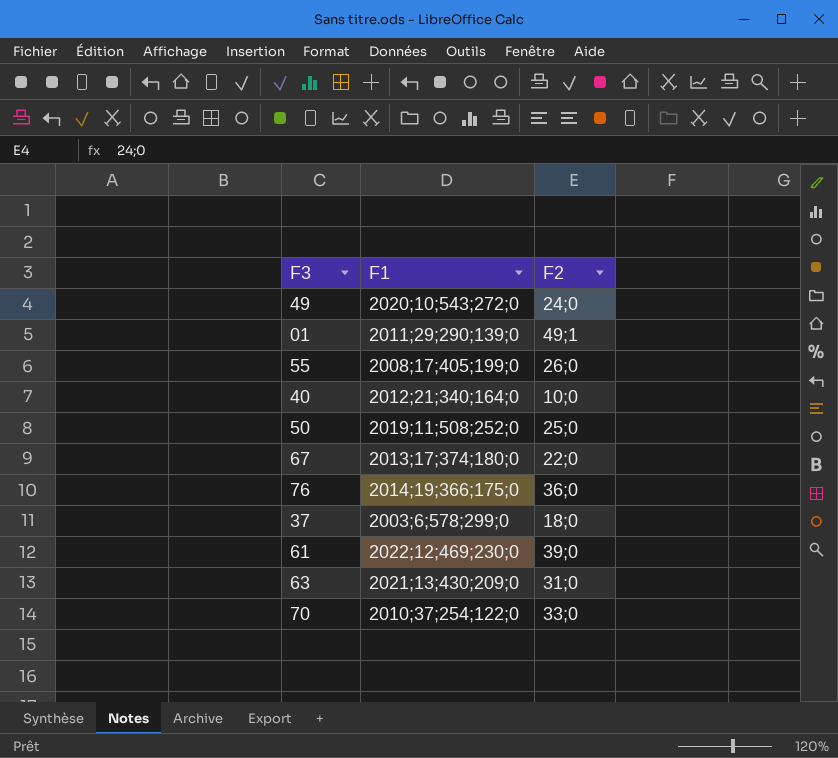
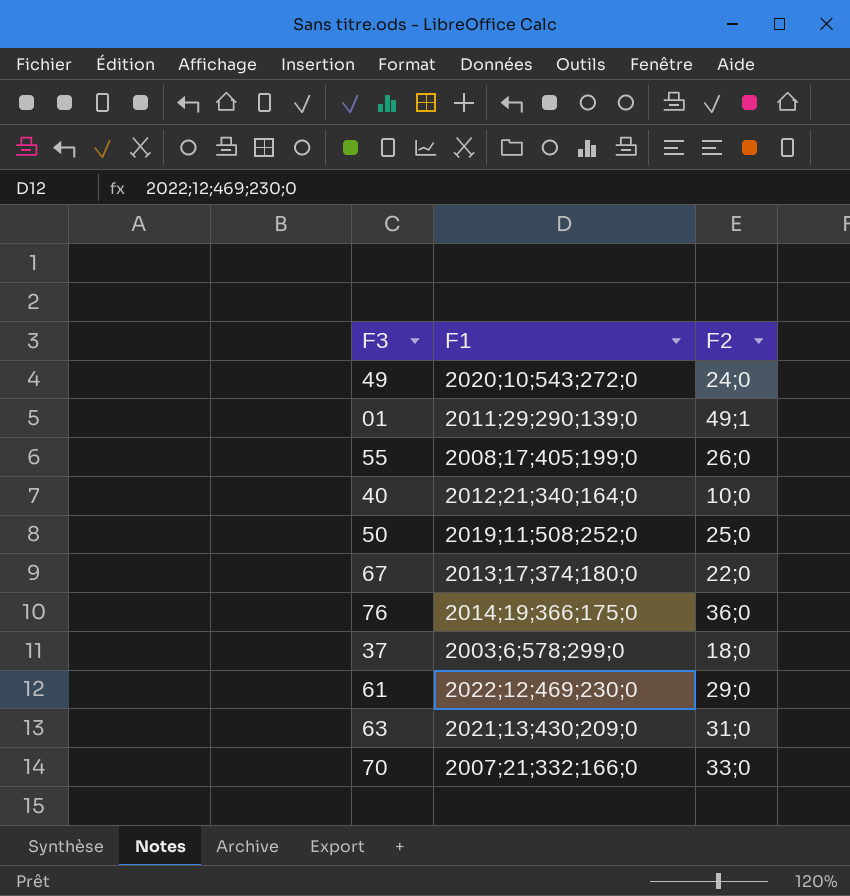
61 | F2: 39;0 -> 29;0
70 | F1: 2010;37;254;122;0 -> 2007;21;332;166;0

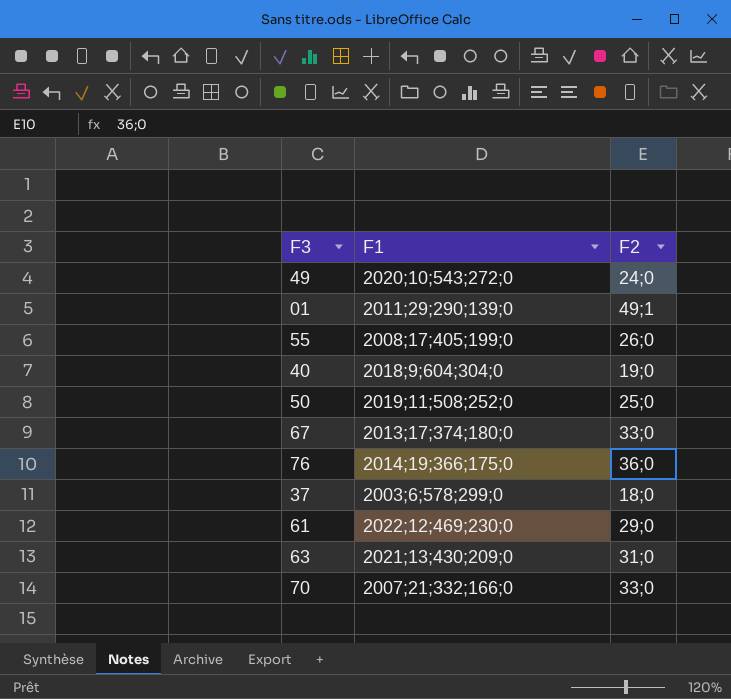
40 | F1: 2012;21;340;164;0 -> 2018;9;604;304;0
40 | F2: 10;0 -> 19;0
67 | F2: 22;0 -> 33;0

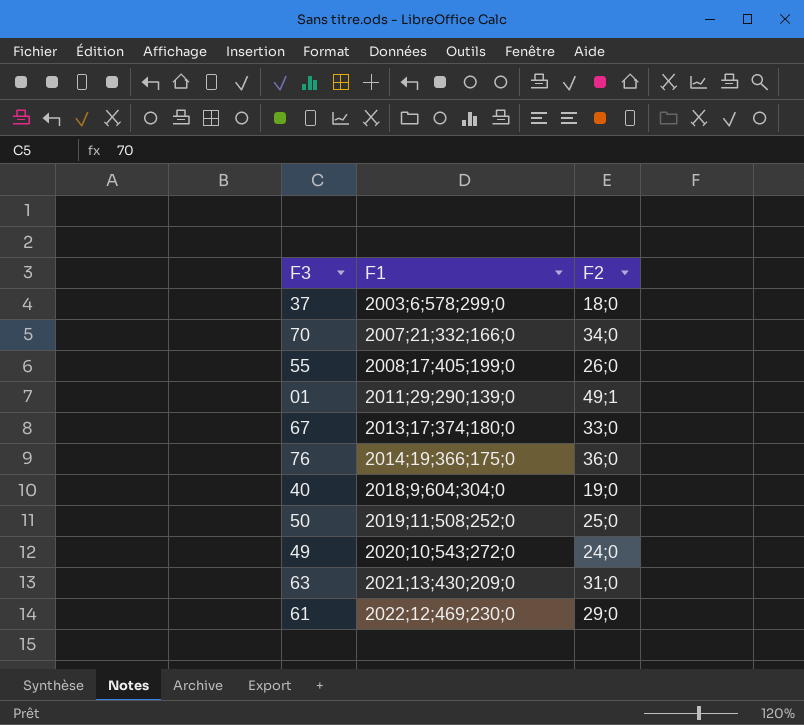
row order: none -> F1 ascending
70 | F2: 33;0 -> 34;0

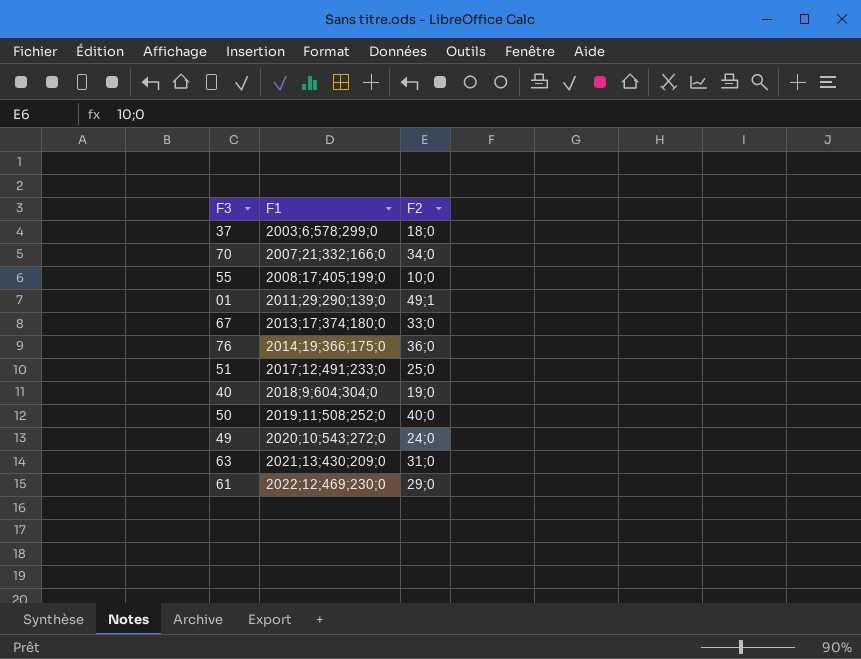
55 | F2: 26;0 -> 10;0
row 51: none -> 2017;12;491;233;0 | 25;0
50 | F2: 25;0 -> 40;0

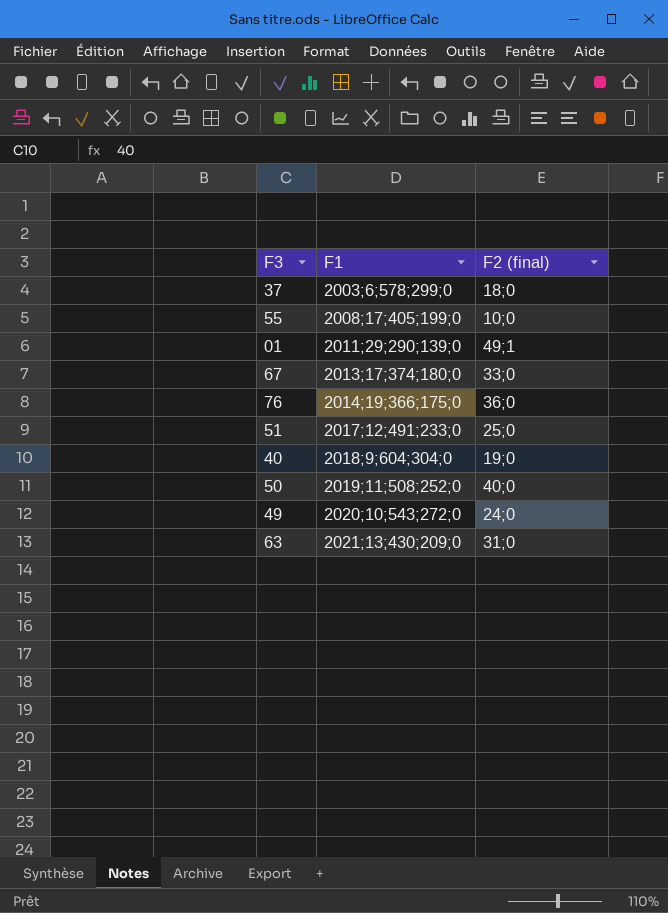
column name: F2 -> F2 (final)
row 70: 2007;21;332;166;0 | 34;0 -> none
row 61: 2022;12;469;230;0 | 29;0 -> none

